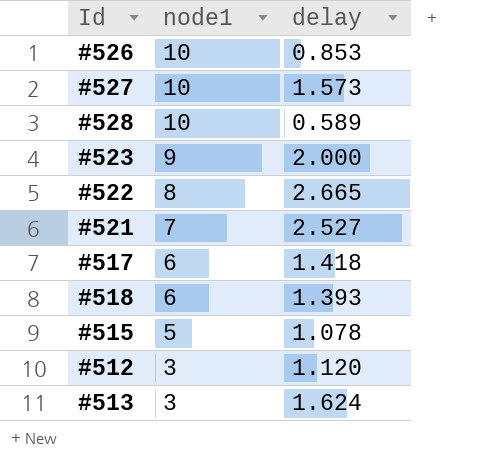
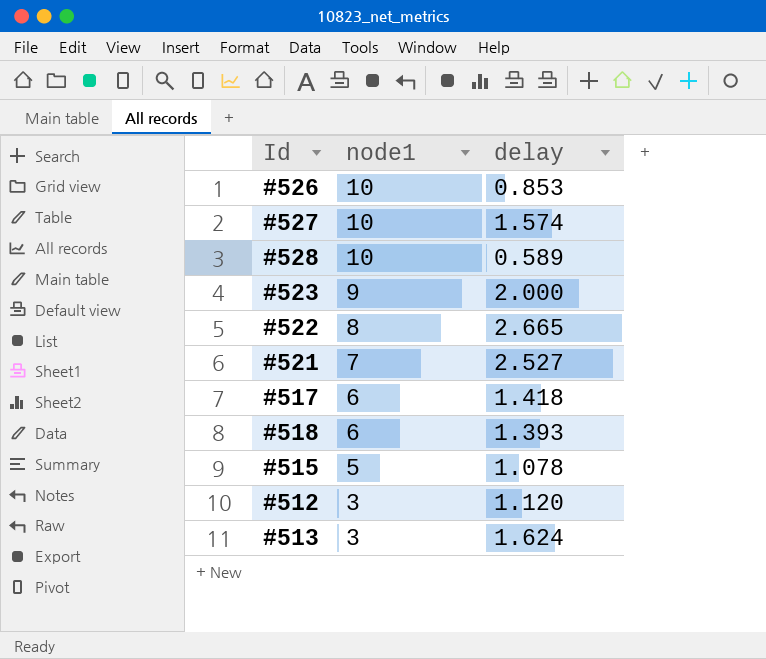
#527 | delay: 1.573 -> 1.574

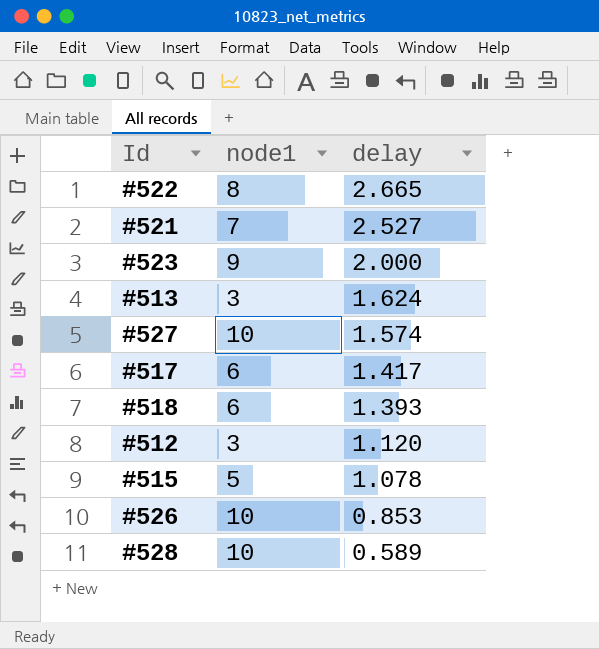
row order: node1 descending -> delay descending
#517 | delay: 1.418 -> 1.417

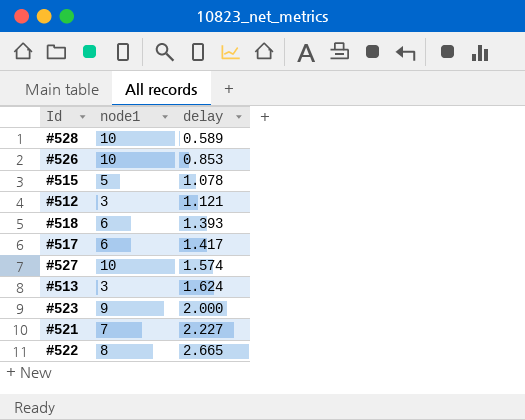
row order: delay descending -> delay ascending
#512 | delay: 1.120 -> 1.121
#521 | delay: 2.527 -> 2.227

